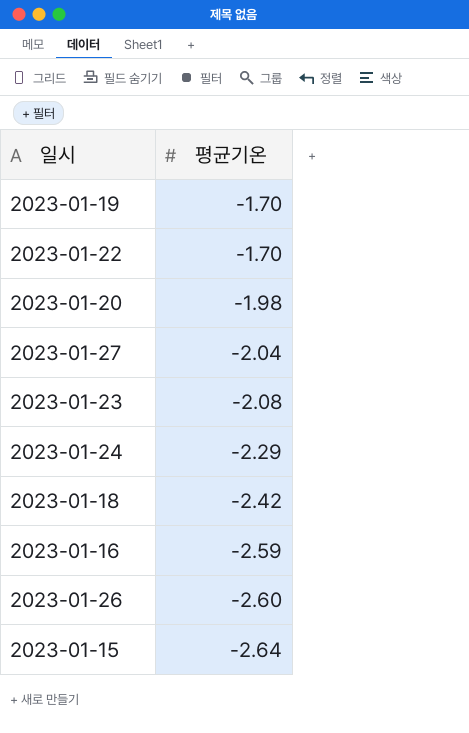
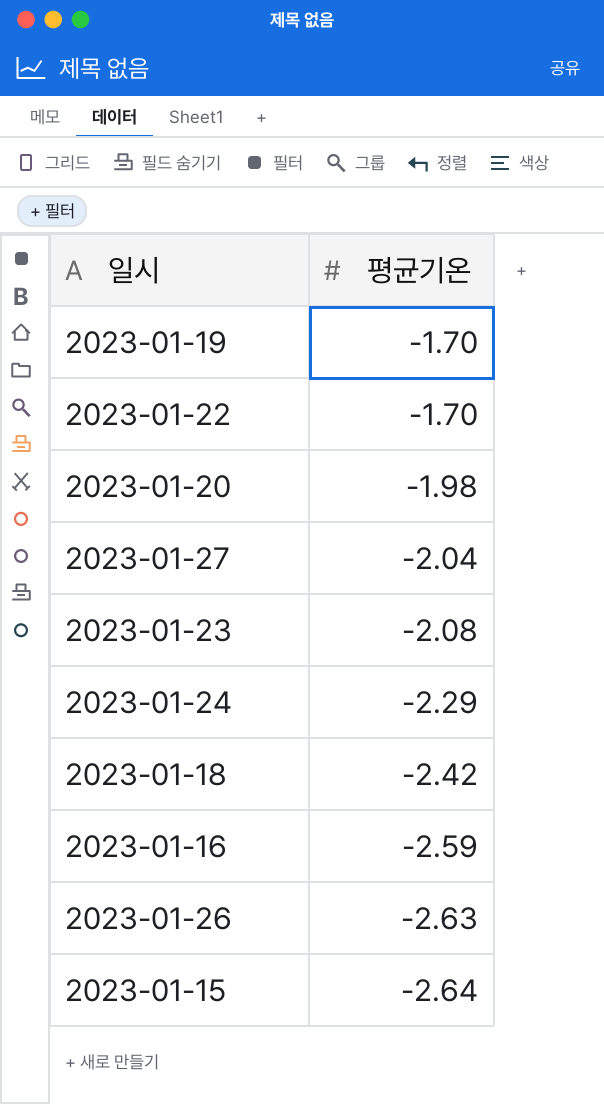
2023-01-26 | 평균기온: -2.60 -> -2.63

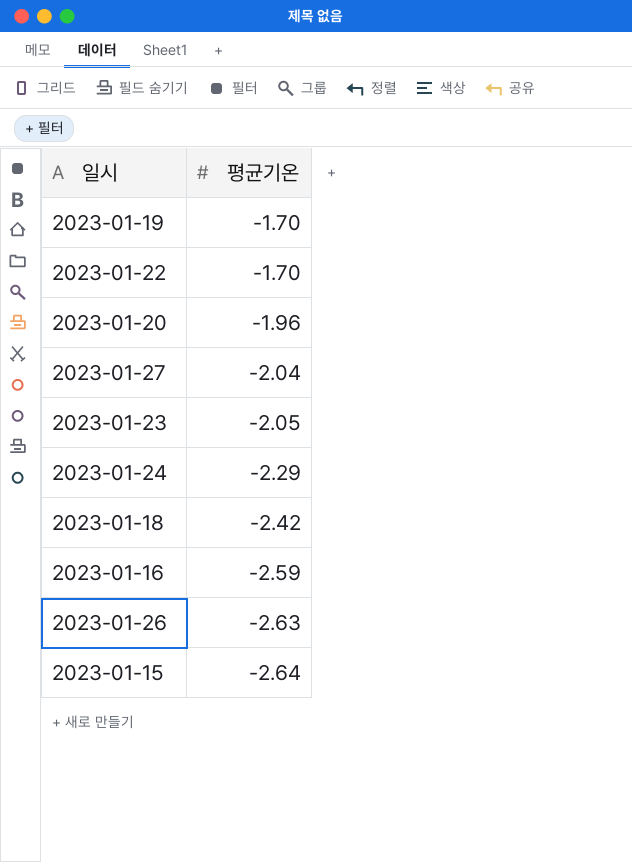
2023-01-20 | 평균기온: -1.98 -> -1.96
2023-01-23 | 평균기온: -2.08 -> -2.05

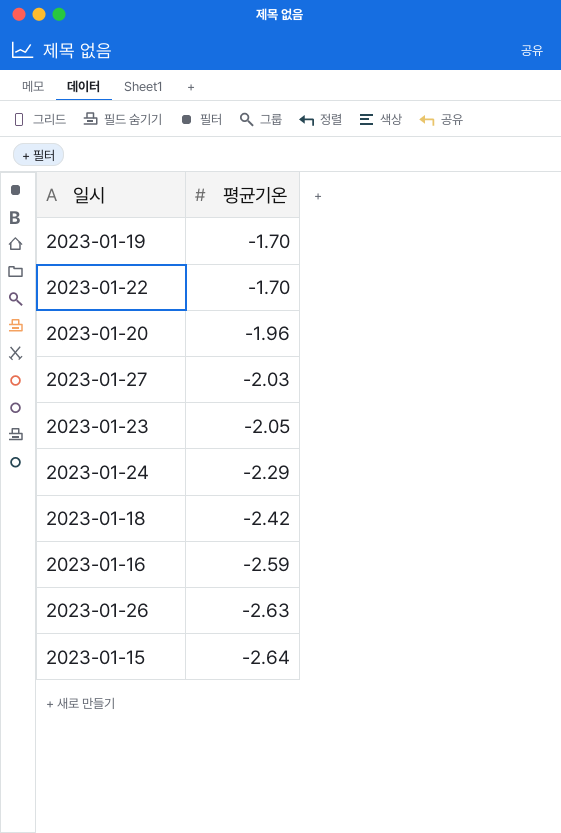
2023-01-27 | 평균기온: -2.04 -> -2.03

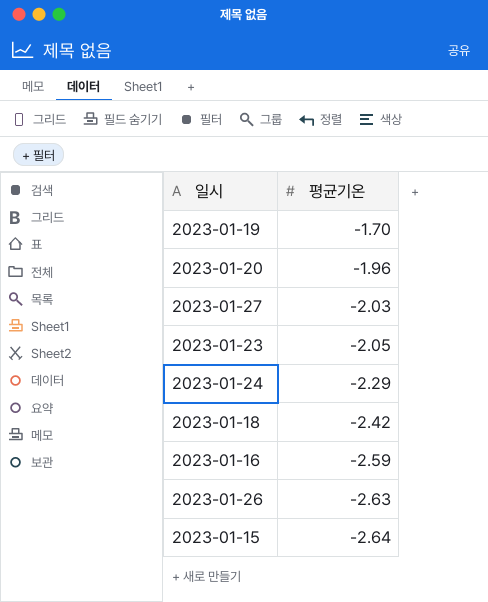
row 2023-01-22: -1.70 -> none

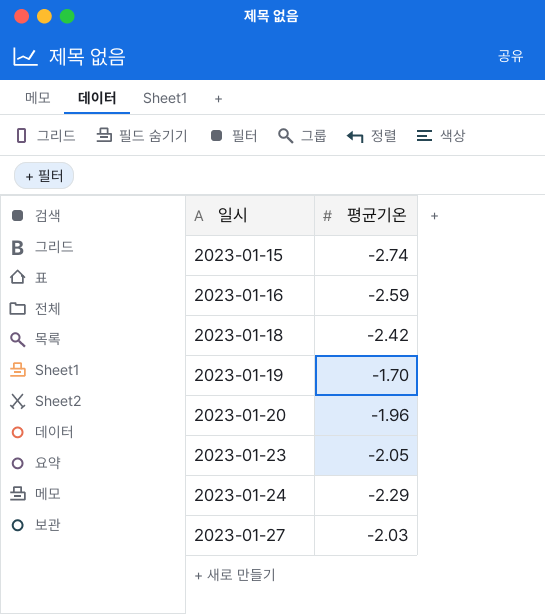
row order: 평균기온 descending -> 일시 ascending
row 2023-01-26: -2.63 -> none
2023-01-15 | 평균기온: -2.64 -> -2.74

